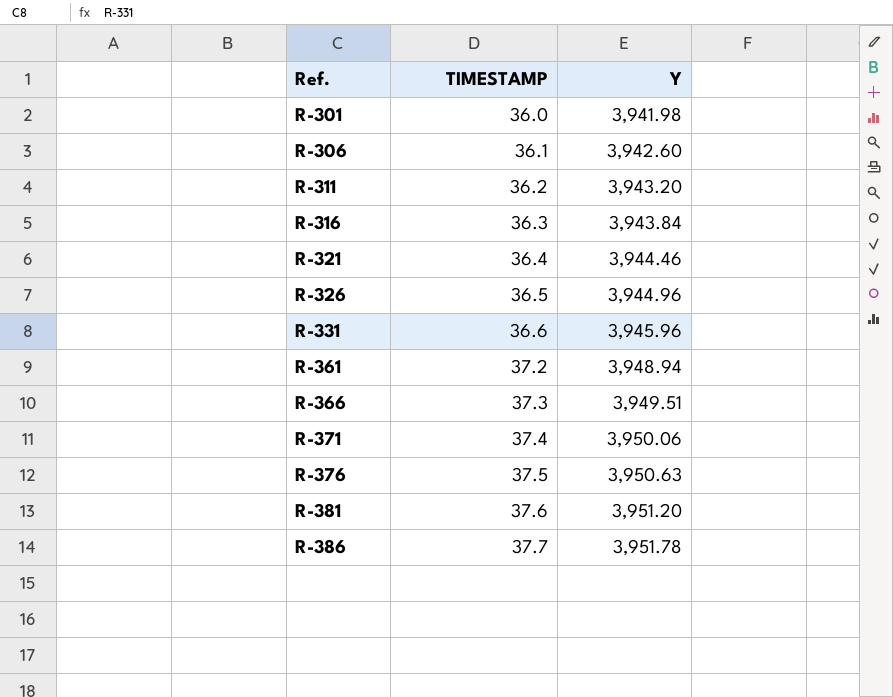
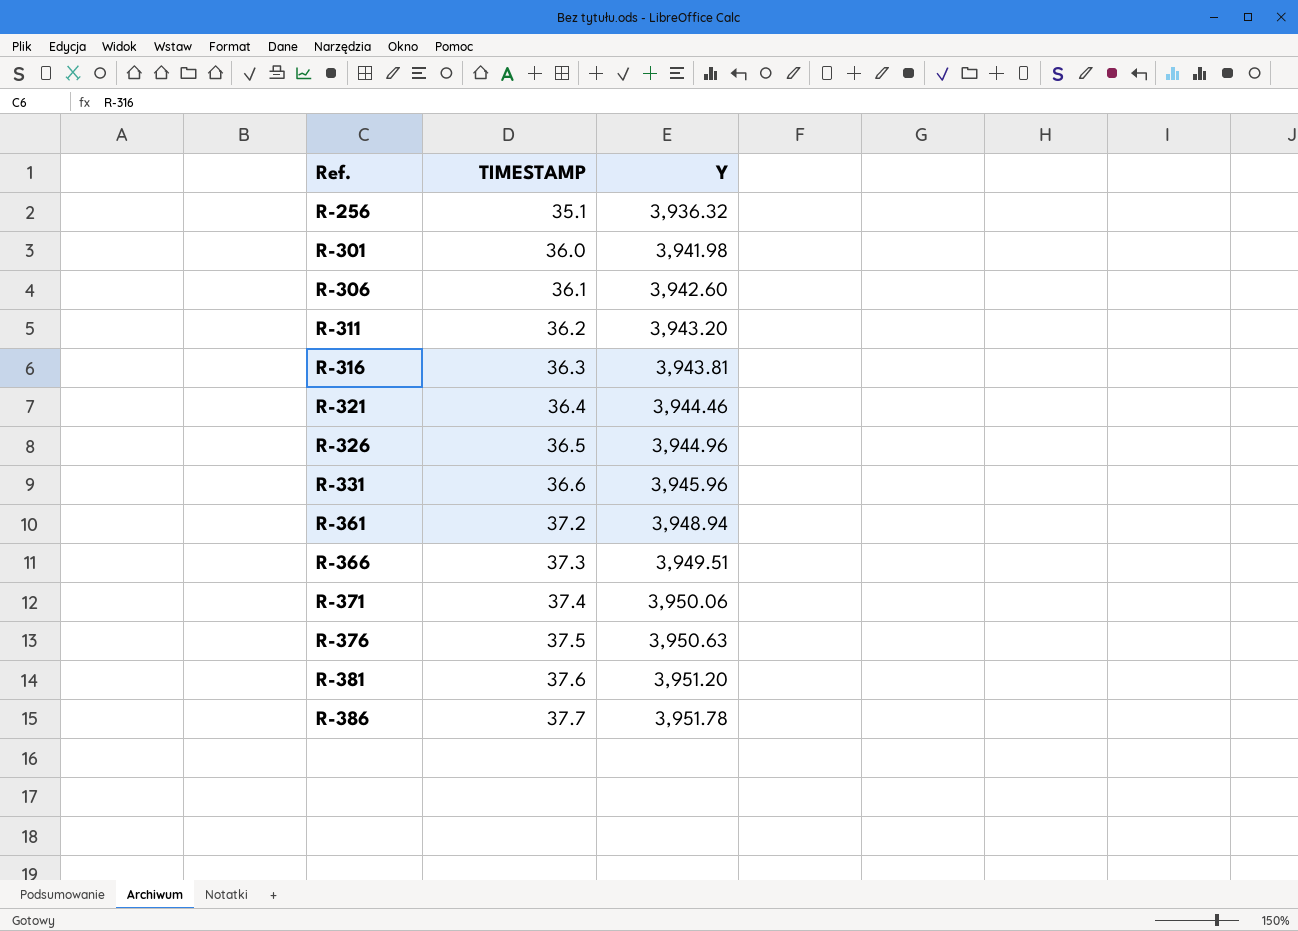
row R-256: none -> 35.1 | 3,936.32
R-316 | Y: 3,943.84 -> 3,943.81

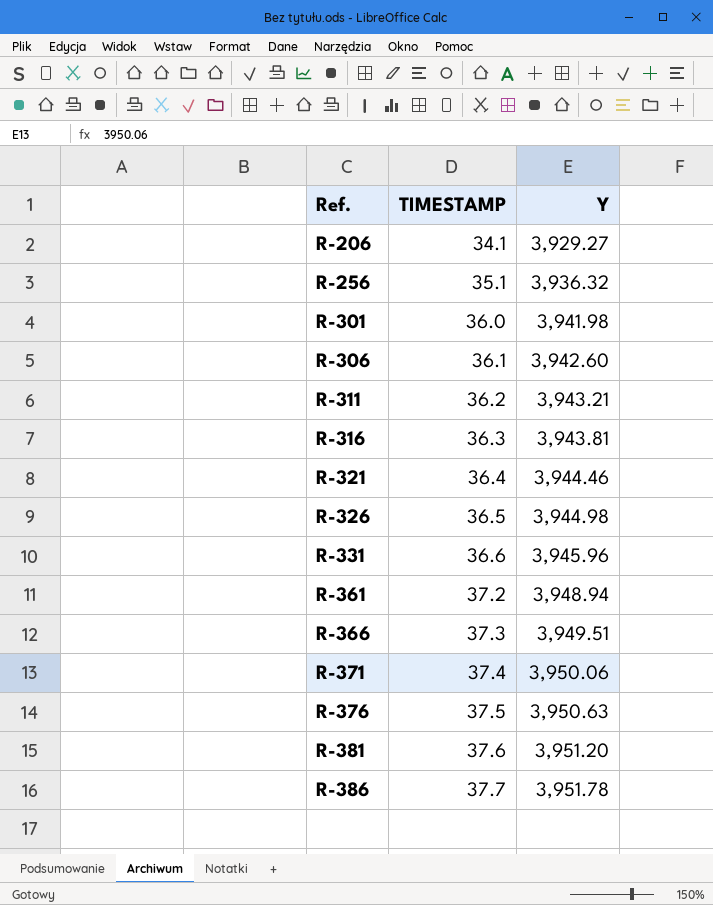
row R-206: none -> 34.1 | 3,929.27
R-311 | Y: 3,943.20 -> 3,943.21
R-326 | Y: 3,944.96 -> 3,944.98

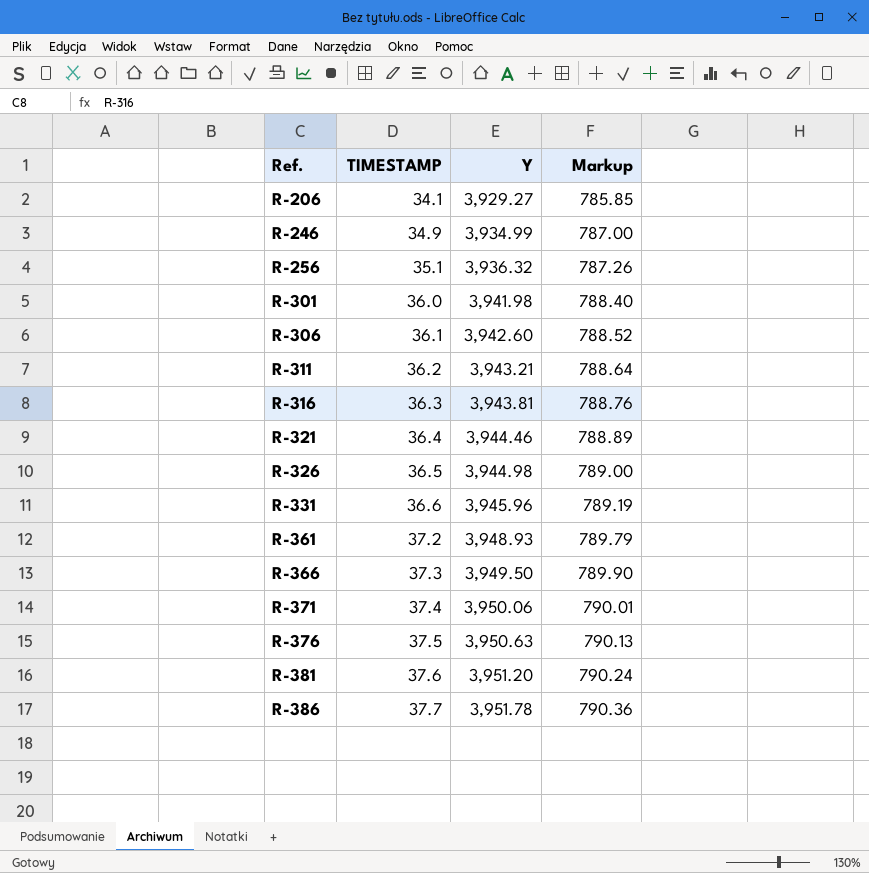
column Markup | formula: none -> [Y] * 0.2
row R-246: none -> 34.9 | 3,934.99 | 787.00
R-361 | Y: 3,948.94 -> 3,948.93
R-366 | Y: 3,949.51 -> 3,949.50

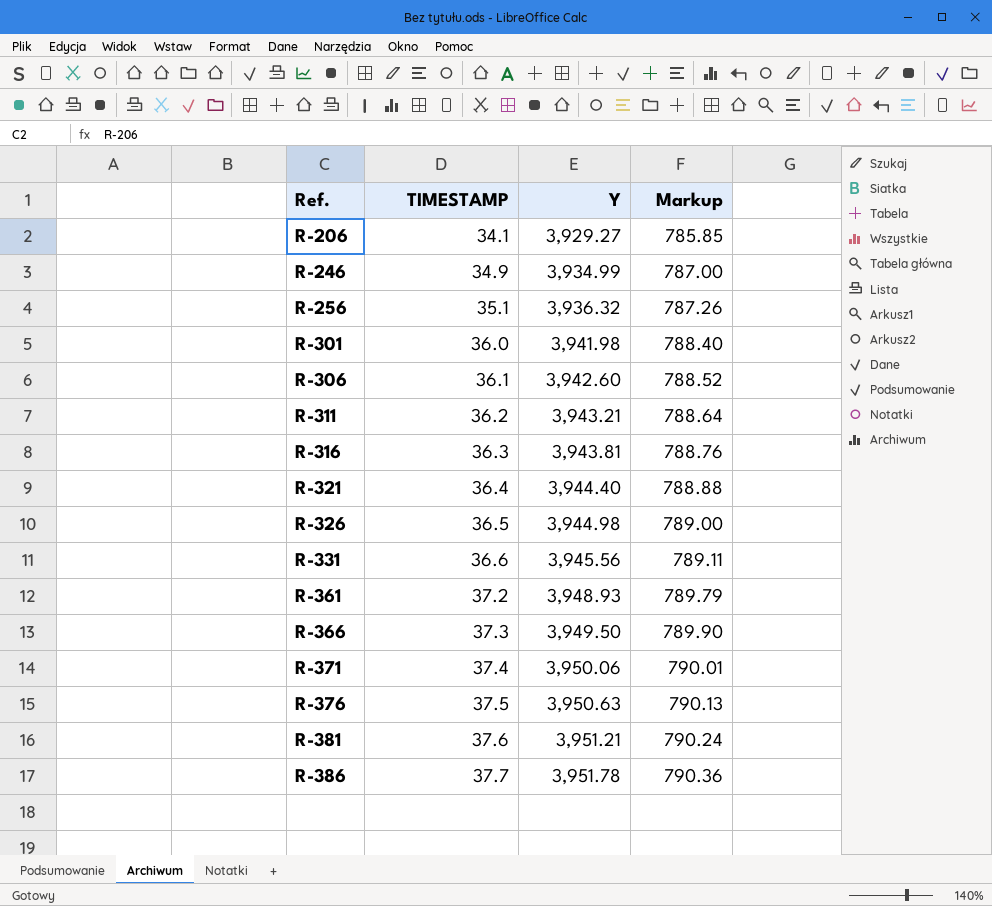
R-321 | Y: 3,944.46 -> 3,944.40
R-321 | Markup: 788.89 -> 788.88
R-331 | Y: 3,945.96 -> 3,945.56
R-331 | Markup: 789.19 -> 789.11
R-381 | Y: 3,951.20 -> 3,951.21

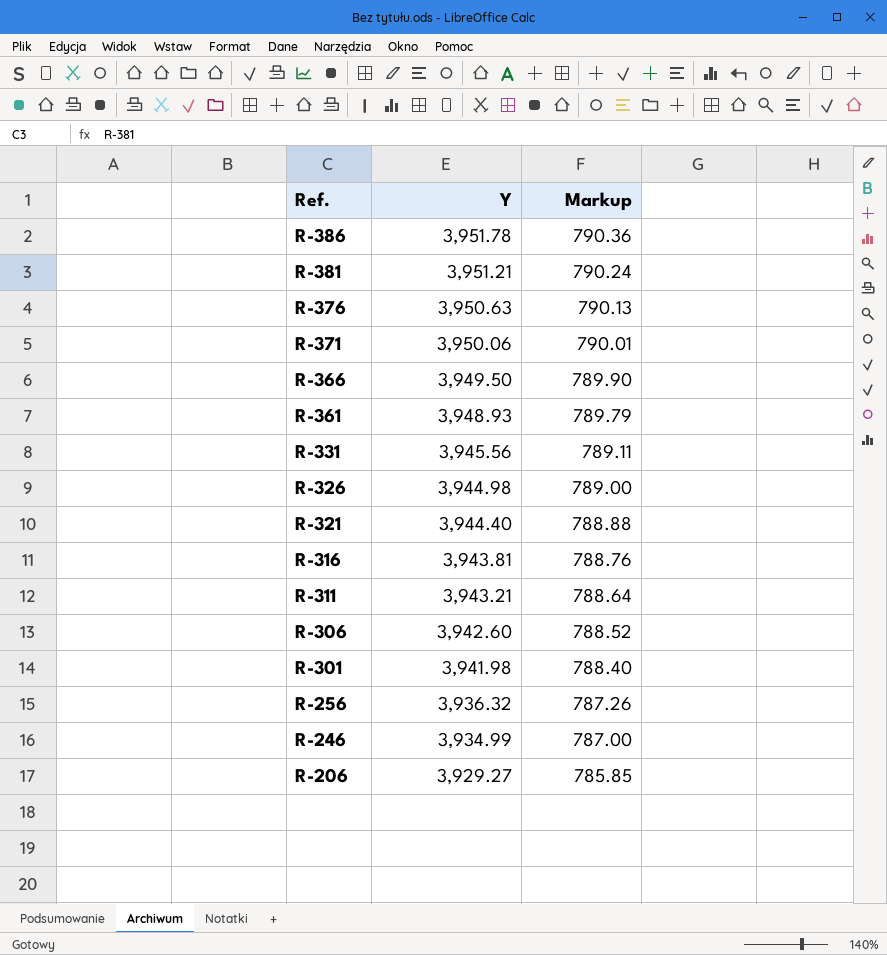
row order: Ref. ascending -> Ref. descending
column TIMESTAMP | position: 2 -> none

